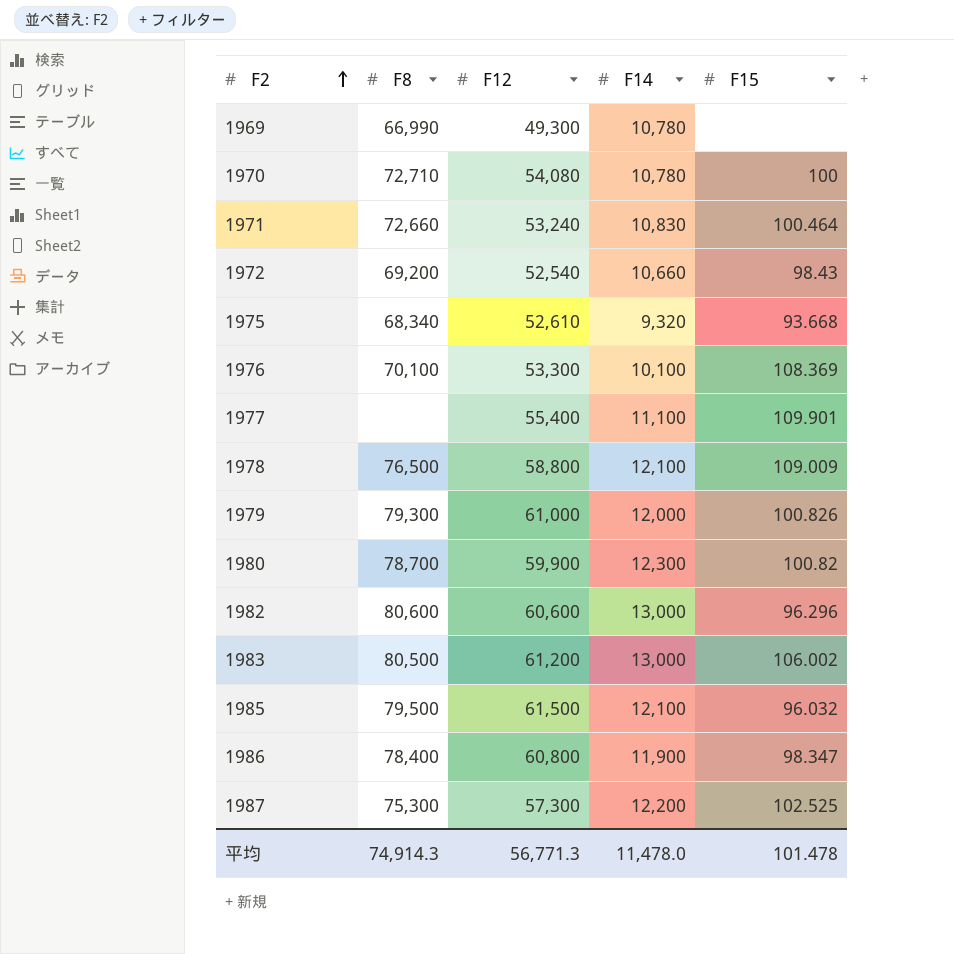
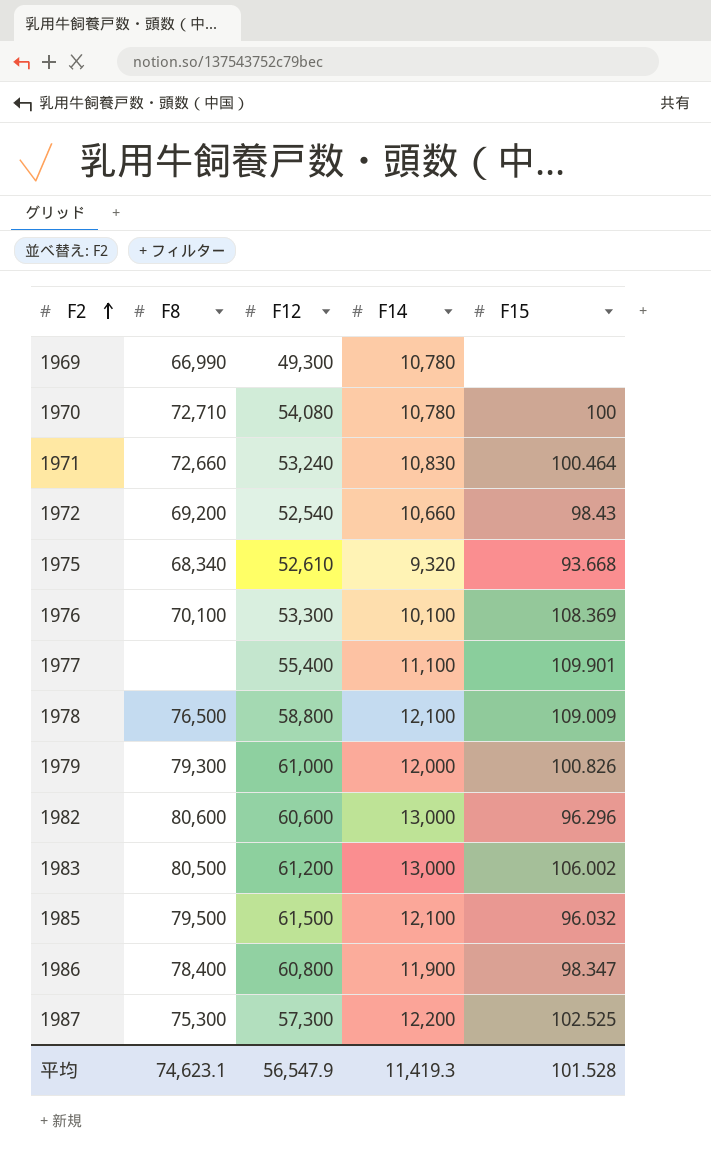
row 1980: 78,700 | 59,900 | 12,300 | 100.82 -> none
平均 | F8: 74,914.3 -> 74,623.1
平均 | F12: 56,771.3 -> 56,547.9
平均 | F14: 11,478.0 -> 11,419.3
平均 | F15: 101.478 -> 101.528

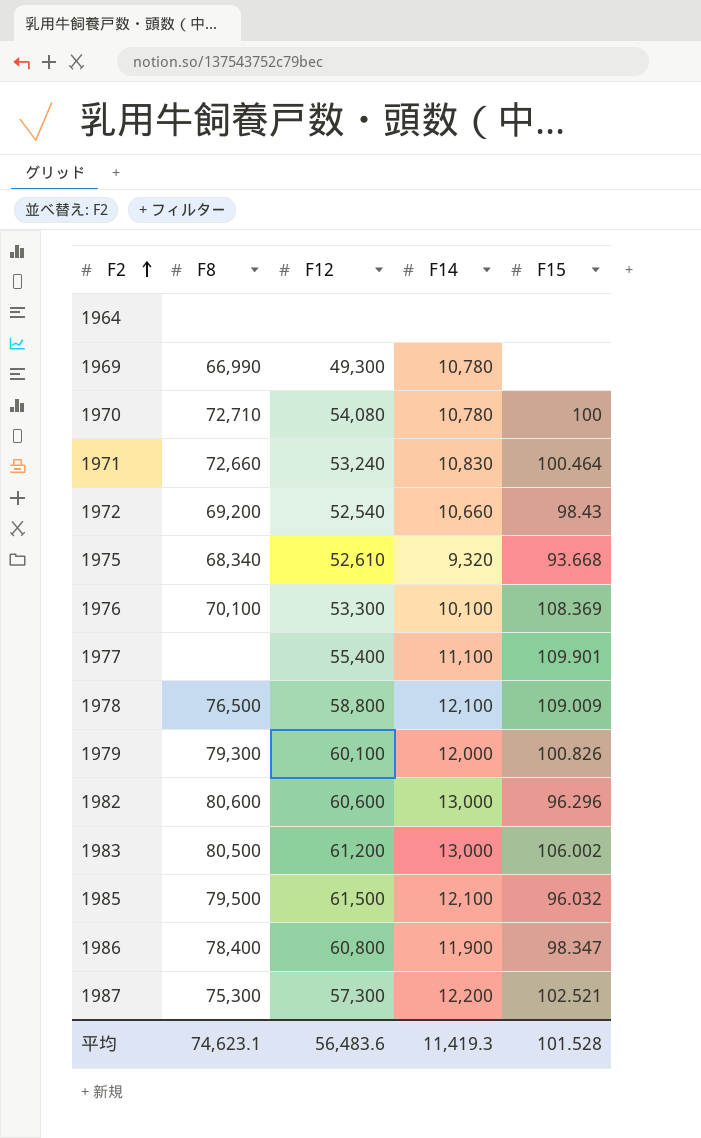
row 1964: none -> none | none | none | none
1979 | F12: 61,000 -> 60,100
1987 | F15: 102.525 -> 102.521
平均 | F12: 56,547.9 -> 56,483.6

